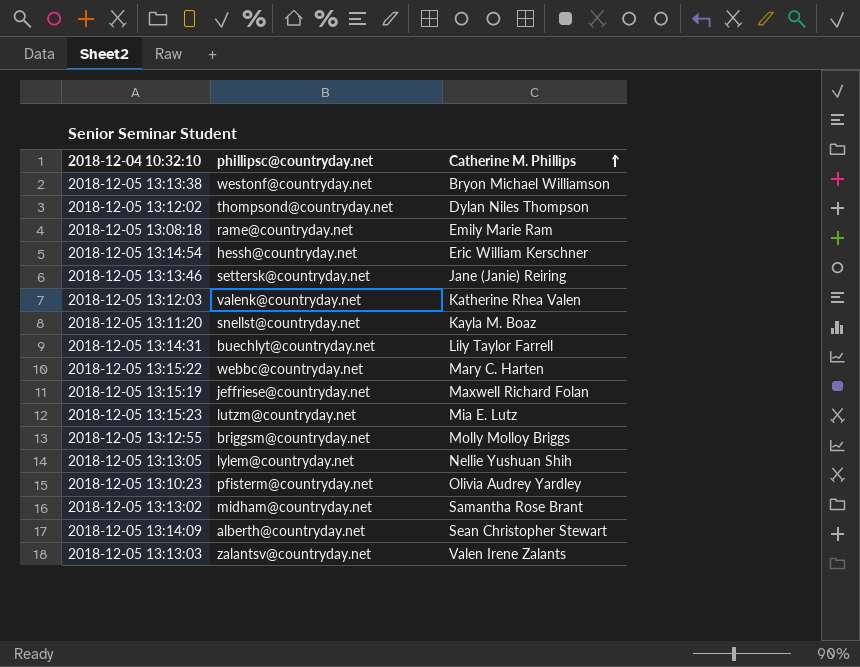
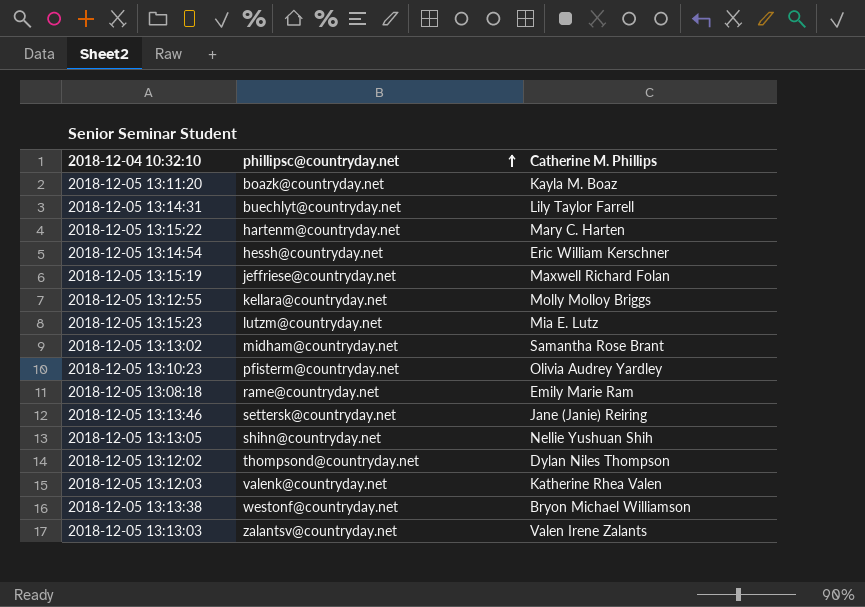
row order: Catherine M. Phillips ascending -> phillipsc@countryday.net ascending
row 2018-12-05 13:14:09: alberth@countryday.net | Sean Christopher Stewart -> none
2018-12-05 13:11:20 | phillipsc@countryday.net: snellst@countryday.net -> boazk@countryday.net
2018-12-05 13:15:22 | phillipsc@countryday.net: webbc@countryday.net -> hartenm@countryday.net
2018-12-05 13:12:55 | phillipsc@countryday.net: briggsm@countryday.net -> kellara@countryday.net
2018-12-05 13:13:05 | phillipsc@countryday.net: lylem@countryday.net -> shihn@countryday.net

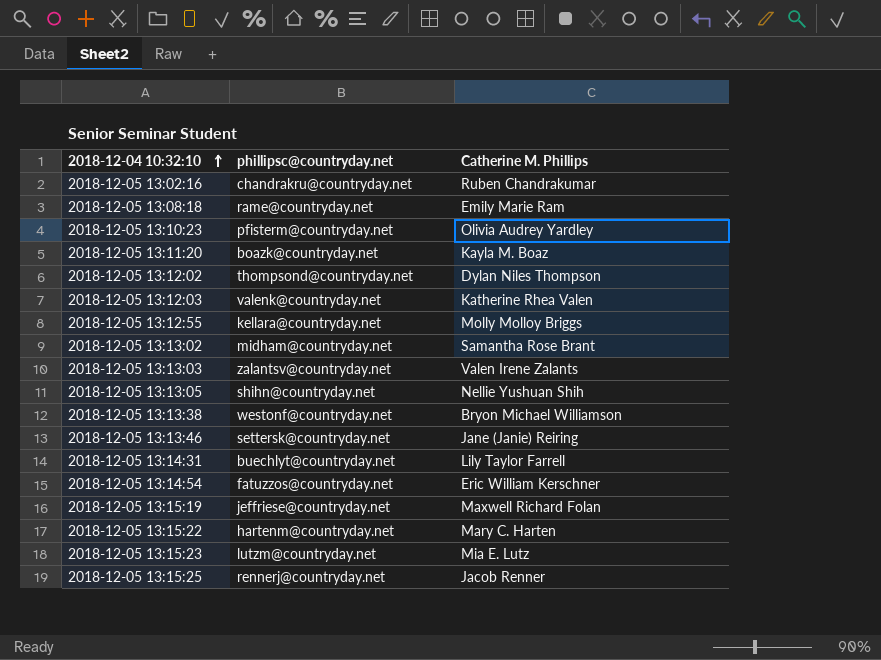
row order: phillipsc@countryday.net ascending -> 2018-12-04 10:32:10 ascending
row 2018-12-05 13:02:16: none -> chandrakru@countryday.net | Ruben Chandrakumar
2018-12-05 13:14:54 | phillipsc@countryday.net: hessh@countryday.net -> fatuzzos@countryday.net
row 2018-12-05 13:15:25: none -> rennerj@countryday.net | Jacob Renner

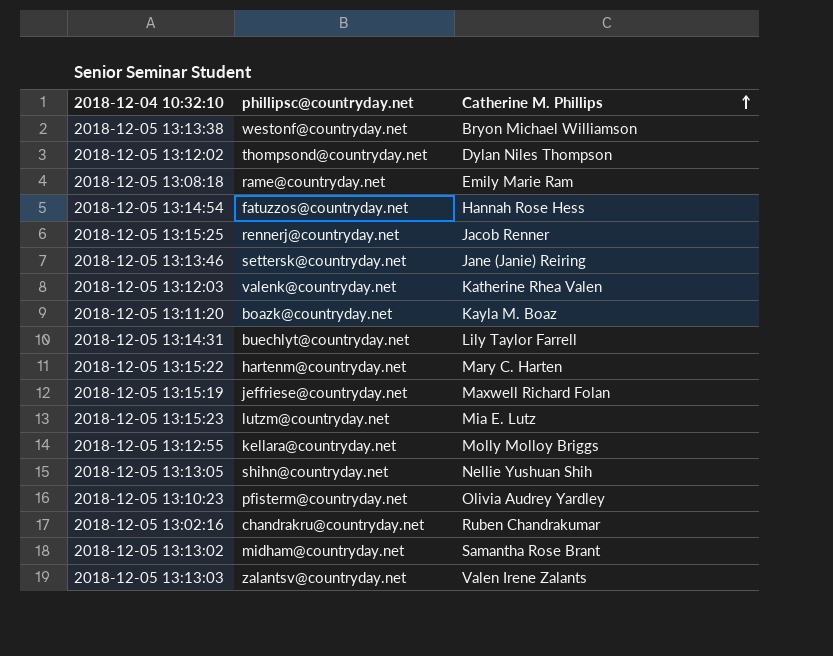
row order: 2018-12-04 10:32:10 ascending -> Catherine M. Phillips ascending
2018-12-05 13:14:54 | Catherine M. Phillips: Eric William Kerschner -> Hannah Rose Hess

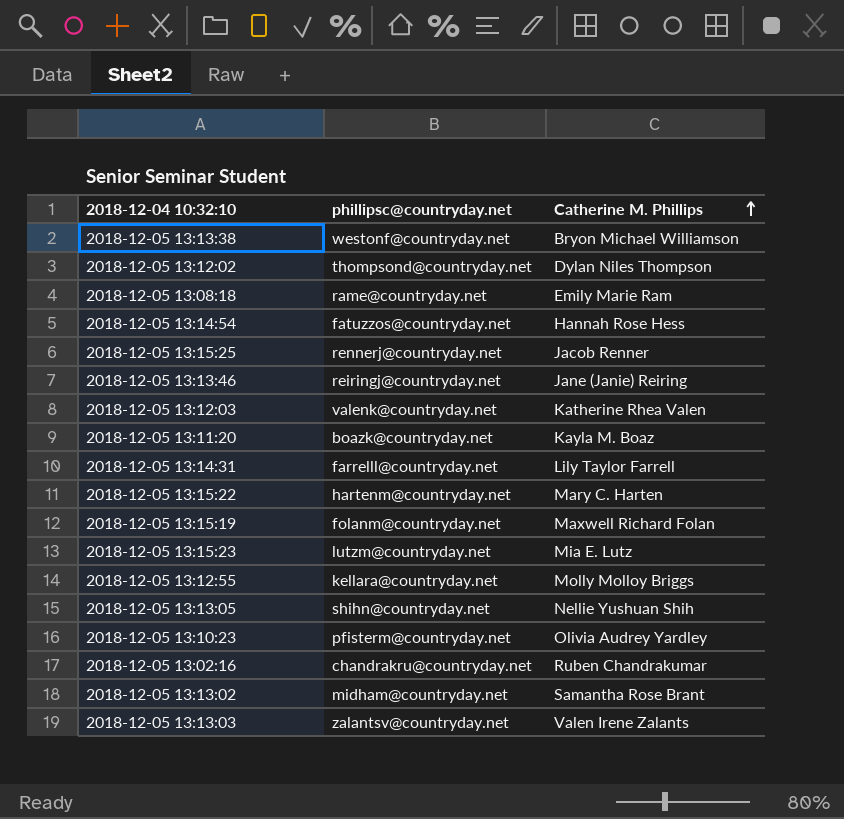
2018-12-05 13:13:46 | phillipsc@countryday.net: settersk@countryday.net -> reiringj@countryday.net
2018-12-05 13:14:31 | phillipsc@countryday.net: buechlyt@countryday.net -> farrelll@countryday.net
2018-12-05 13:15:19 | phillipsc@countryday.net: jeffriese@countryday.net -> folanm@countryday.net

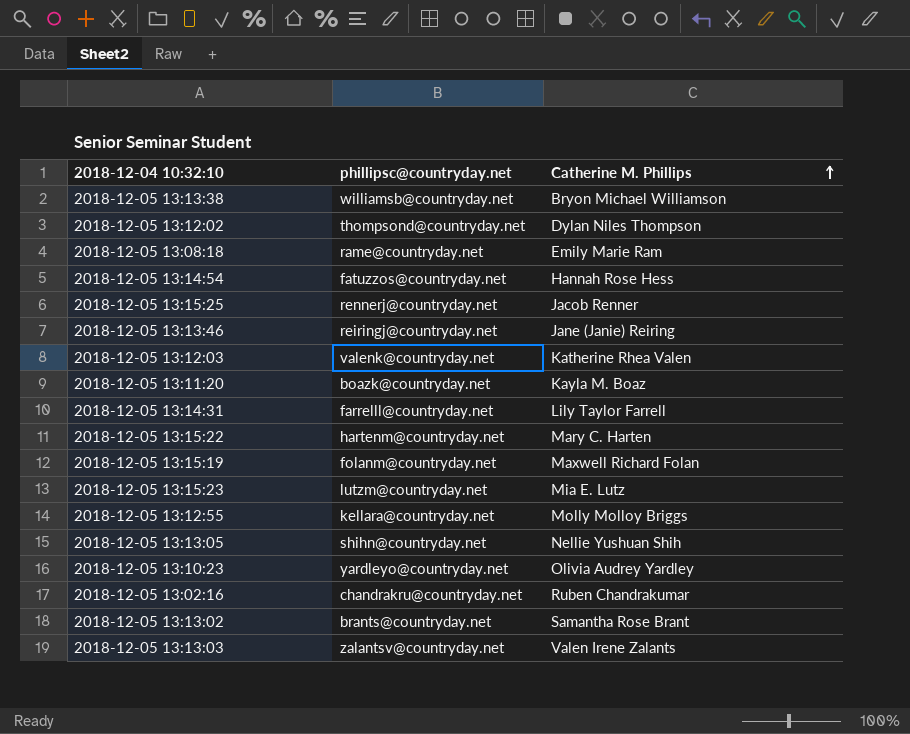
2018-12-05 13:13:38 | phillipsc@countryday.net: westonf@countryday.net -> williamsb@countryday.net
2018-12-05 13:10:23 | phillipsc@countryday.net: pfisterm@countryday.net -> yardleyo@countryday.net
2018-12-05 13:13:02 | phillipsc@countryday.net: midham@countryday.net -> brants@countryday.net

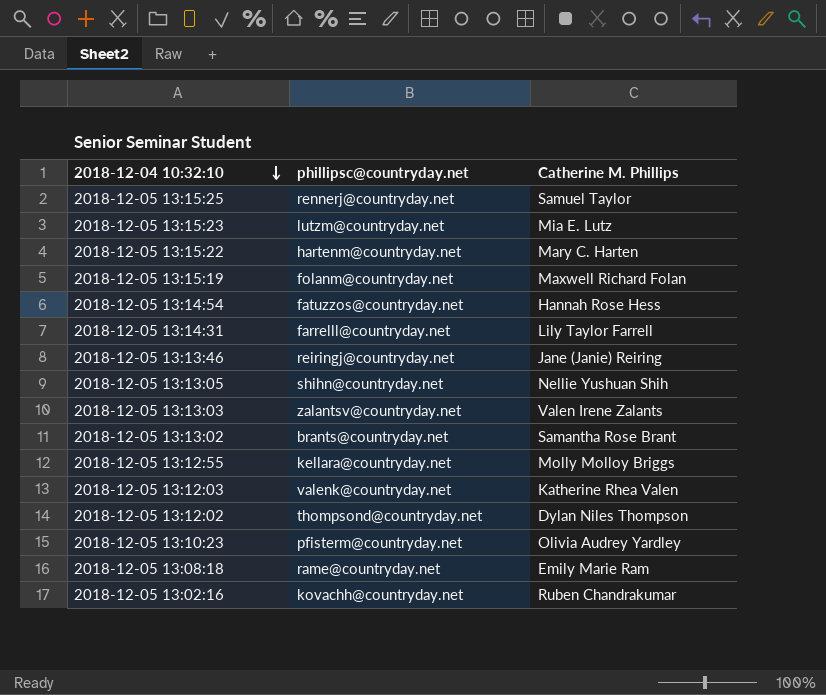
row order: Catherine M. Phillips ascending -> 2018-12-04 10:32:10 descending
row 2018-12-05 13:13:38: williamsb@countryday.net | Bryon Michael Williamson -> none
row 2018-12-05 13:11:20: boazk@countryday.net | Kayla M. Boaz -> none
2018-12-05 13:15:25 | Catherine M. Phillips: Jacob Renner -> Samuel Taylor
2018-12-05 13:10:23 | phillipsc@countryday.net: yardleyo@countryday.net -> pfisterm@countryday.net
2018-12-05 13:02:16 | phillipsc@countryday.net: chandrakru@countryday.net -> kovachh@countryday.net

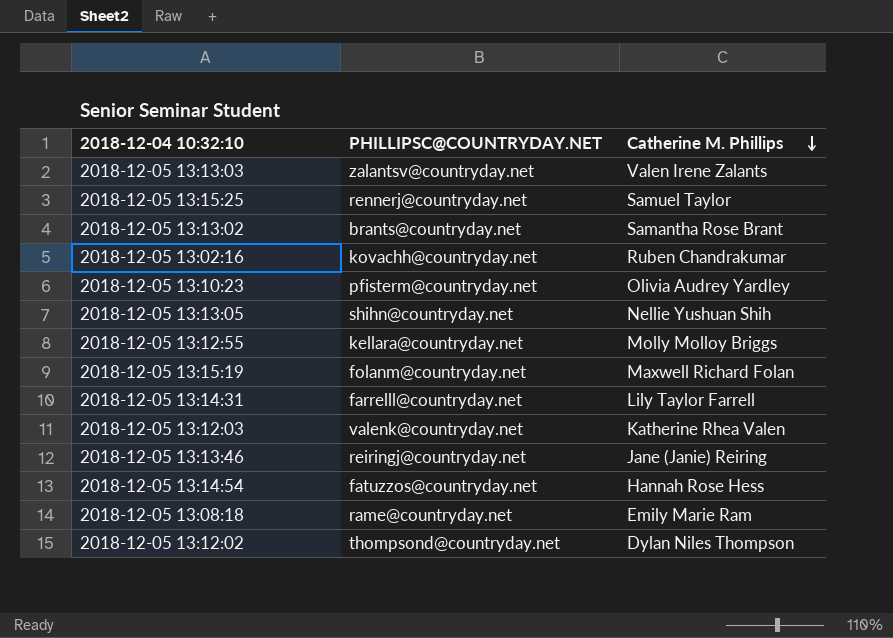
row order: 2018-12-04 10:32:10 descending -> Catherine M. Phillips descending
column name: phillipsc@countryday.net -> PHILLIPSC@COUNTRYDAY.NET
row 2018-12-05 13:15:23: lutzm@countryday.net | Mia E. Lutz -> none
row 2018-12-05 13:15:22: hartenm@countryday.net | Mary C. Harten -> none

